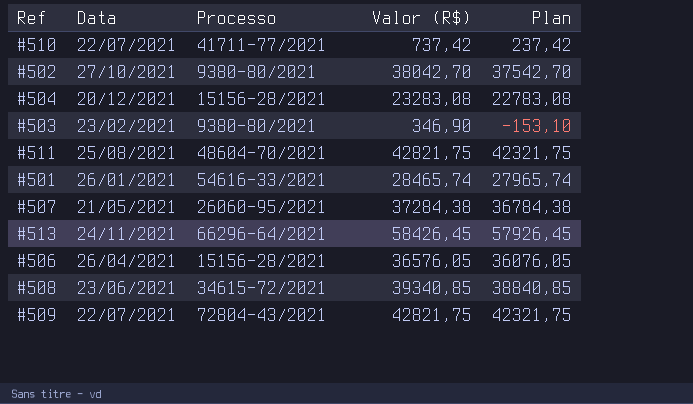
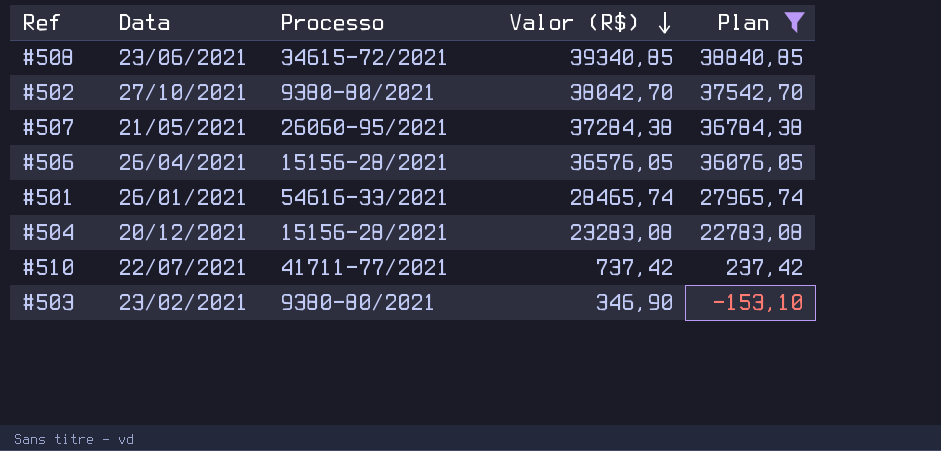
filter: none -> Plan <= 38840,85
row order: none -> Valor (R$) descending

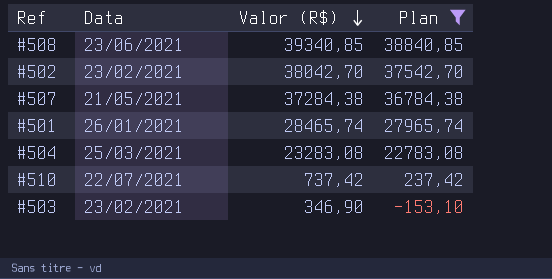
column Processo | position: 3 -> none
row #506: 26/04/2021 | 15156-28/2021 | 36576,05 | 36076,05 -> none
#502 | Data: 27/10/2021 -> 23/02/2021
#504 | Data: 20/12/2021 -> 25/03/2021

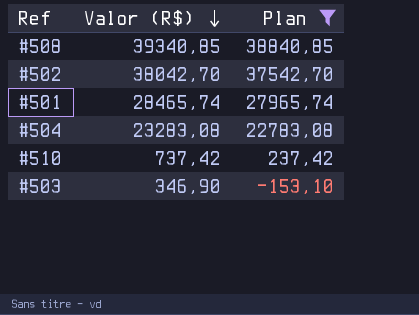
column Data | position: 2 -> none
row #507: 21/05/2021 | 37284,38 | 36784,38 -> none

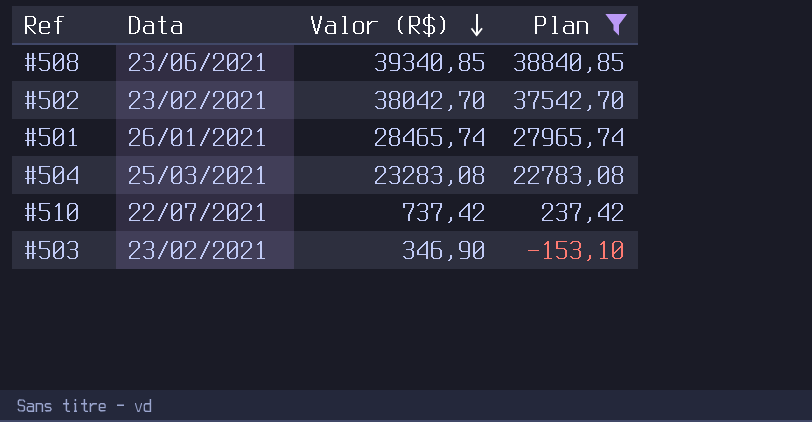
column Data | position: none -> 2

